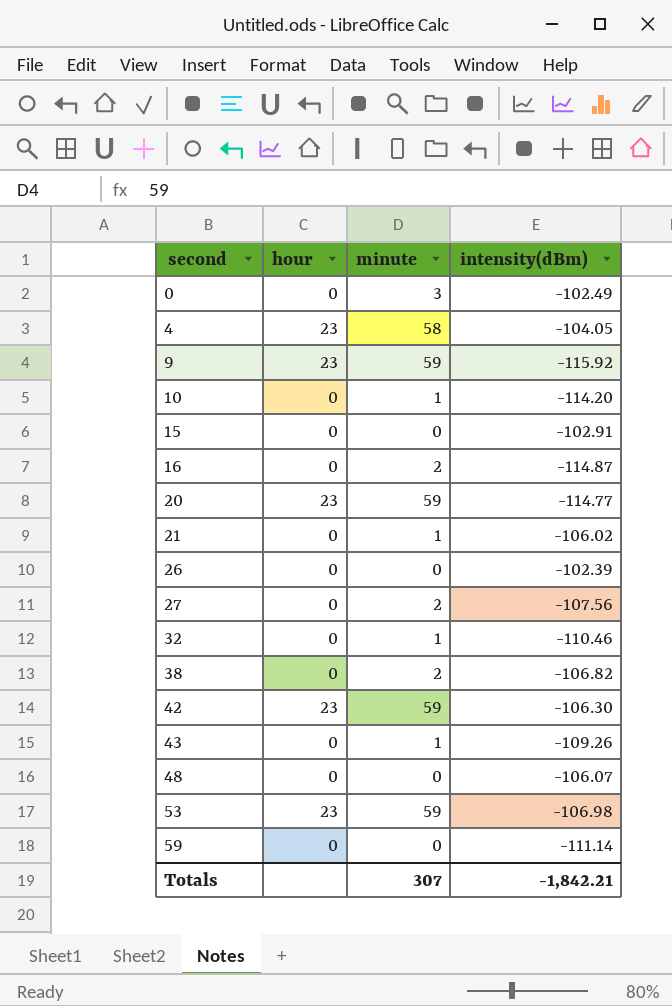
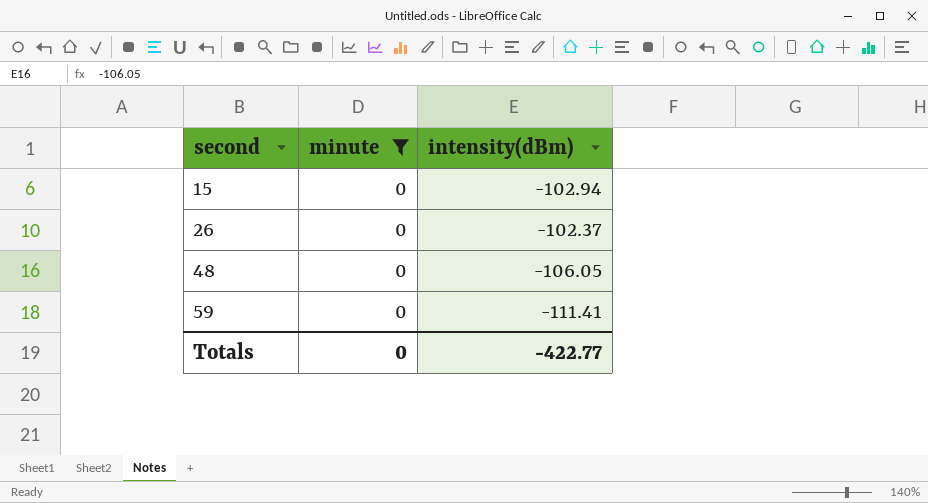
filter: none -> minute = 0
column hour | position: 2 -> none
15 | intensity(dBm): -102.91 -> -102.94
26 | intensity(dBm): -102.39 -> -102.37
48 | intensity(dBm): -106.07 -> -106.05
59 | intensity(dBm): -111.14 -> -111.41
Totals | minute: 307 -> 0
Totals | intensity(dBm): -1,842.21 -> -422.77

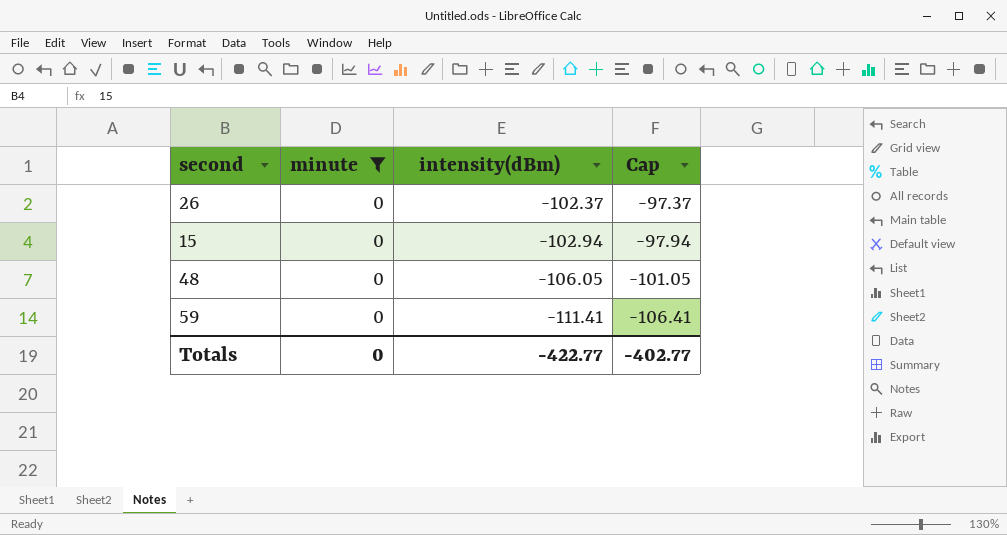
row order: second ascending -> intensity(dBm) descending
column Cap | formula: none -> [intensity(dBm)] + 5

